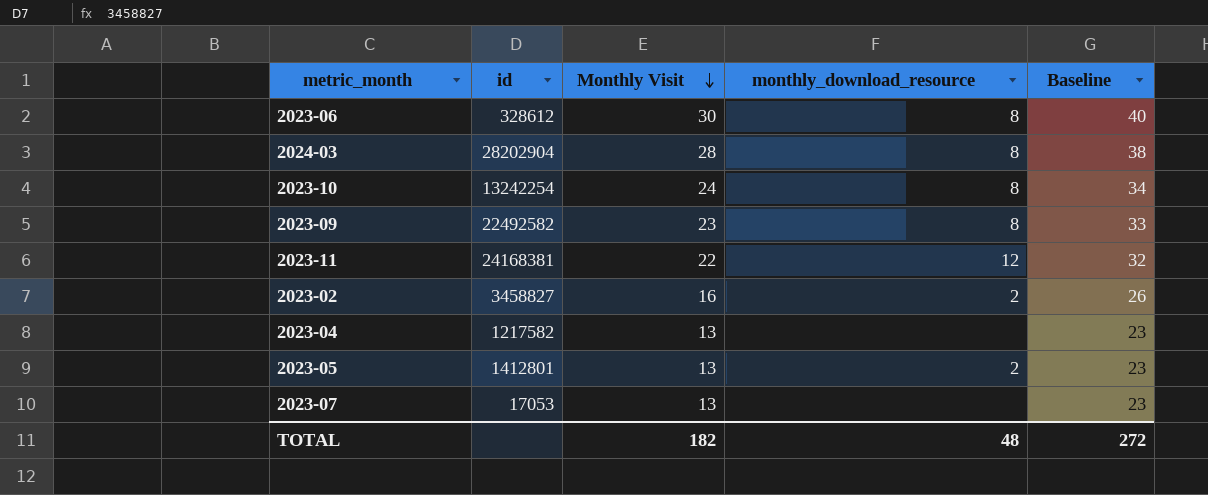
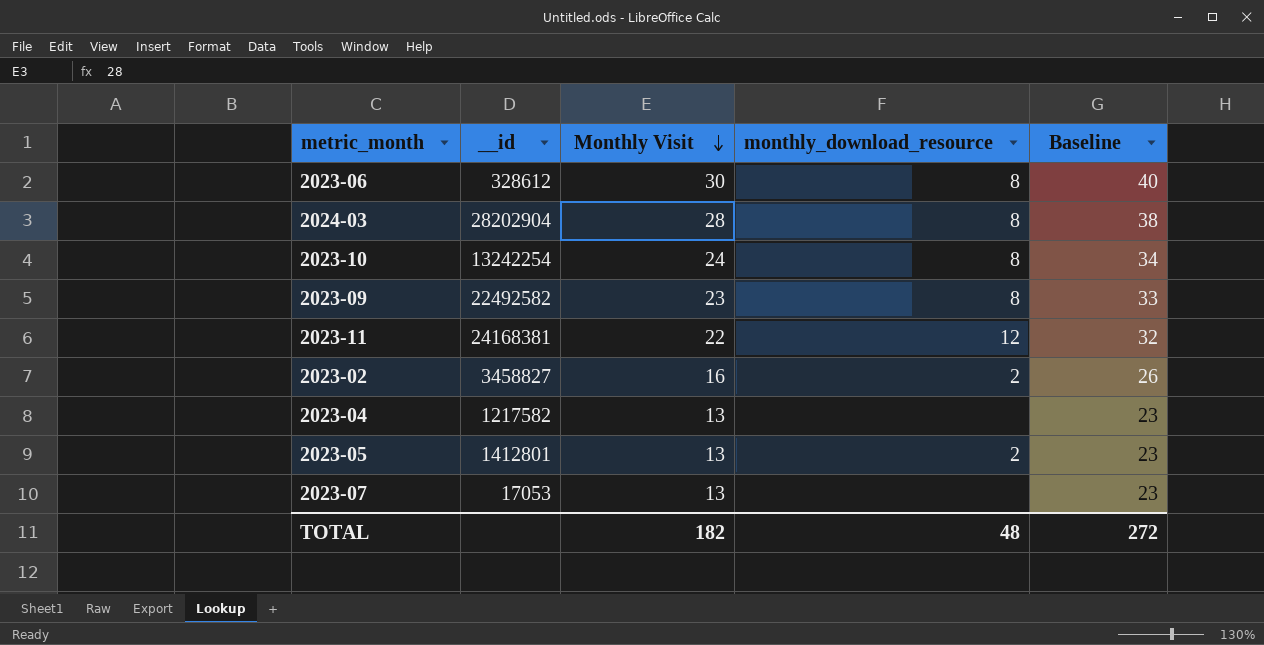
column name: id -> __id

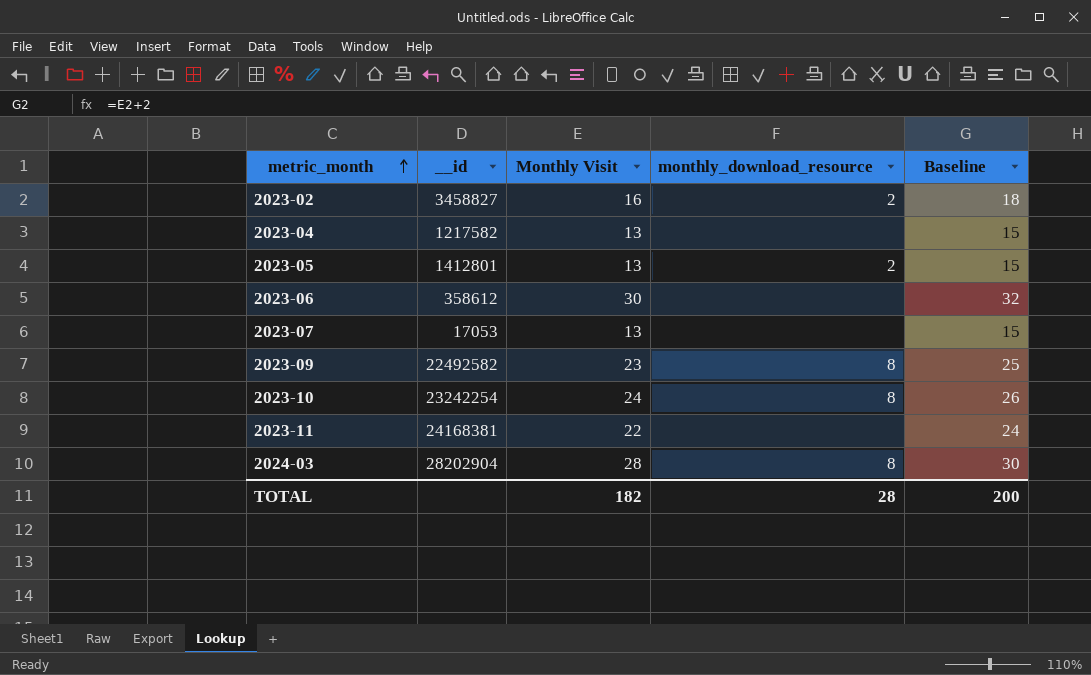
row order: Monthly Visit descending -> metric_month ascending
column Baseline | formula: [Monthly Visit] + 10 -> [Monthly Visit] + 2
2023-06 | __id: 328612 -> 358612
2023-06 | monthly_download_resource: 8 -> none
2023-10 | __id: 13242254 -> 23242254
2023-11 | monthly_download_resource: 12 -> none
TOTAL | monthly_download_resource: 48 -> 28
TOTAL | Baseline: 272 -> 200

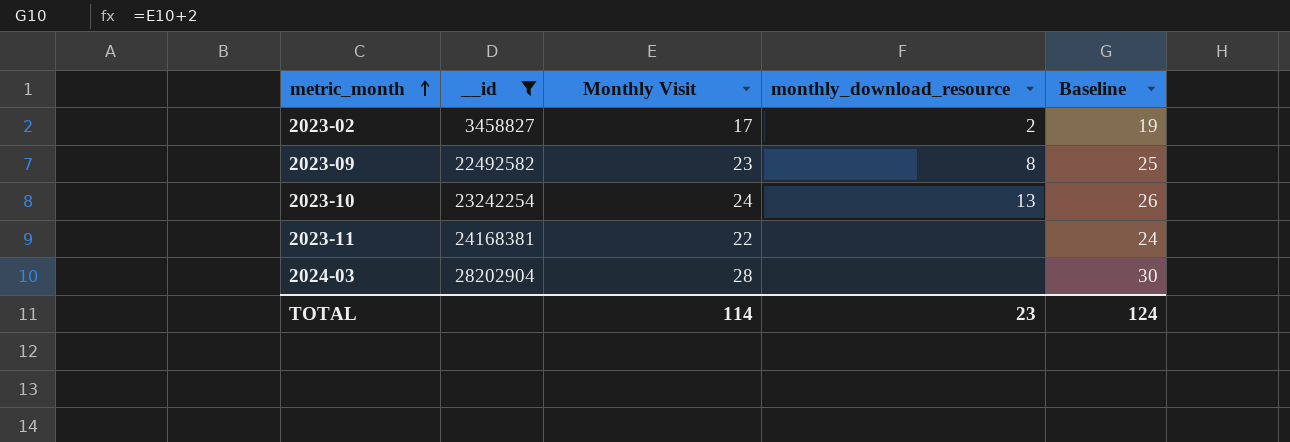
filter: none -> __id >= 3458827
2023-02 | Monthly Visit: 16 -> 17
2023-02 | Baseline: 18 -> 19
2023-10 | monthly_download_resource: 8 -> 13
2024-03 | monthly_download_resource: 8 -> none
TOTAL | Monthly Visit: 182 -> 114
TOTAL | monthly_download_resource: 28 -> 23
TOTAL | Baseline: 200 -> 124

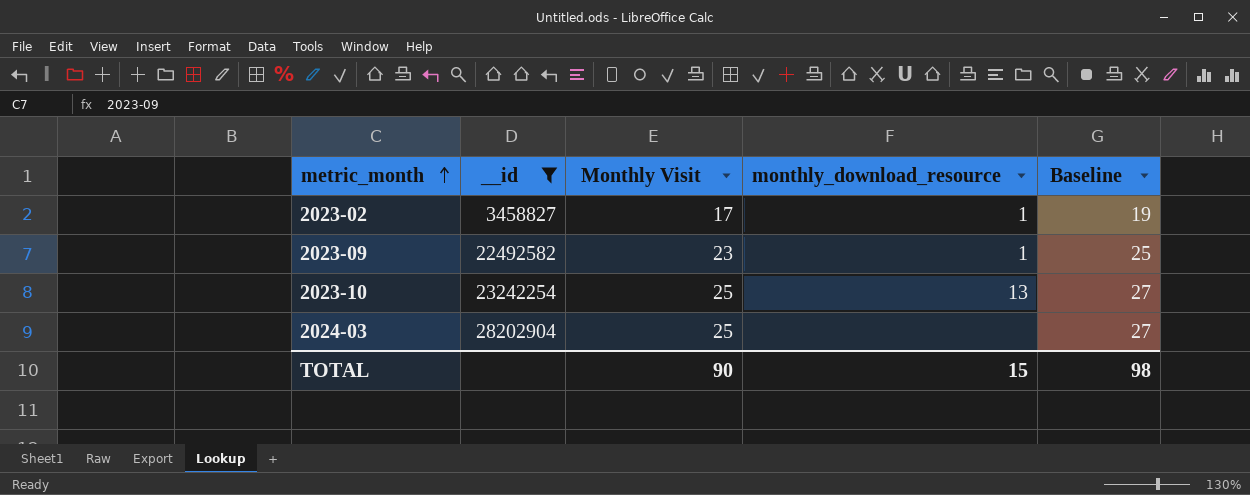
row 2023-11: 24168381 | 22 | none | 24 -> none
2023-02 | monthly_download_resource: 2 -> 1
2023-09 | monthly_download_resource: 8 -> 1
2023-10 | Monthly Visit: 24 -> 25
2023-10 | Baseline: 26 -> 27
2024-03 | Monthly Visit: 28 -> 25
2024-03 | Baseline: 30 -> 27
TOTAL | Monthly Visit: 114 -> 90
TOTAL | monthly_download_resource: 23 -> 15
TOTAL | Baseline: 124 -> 98

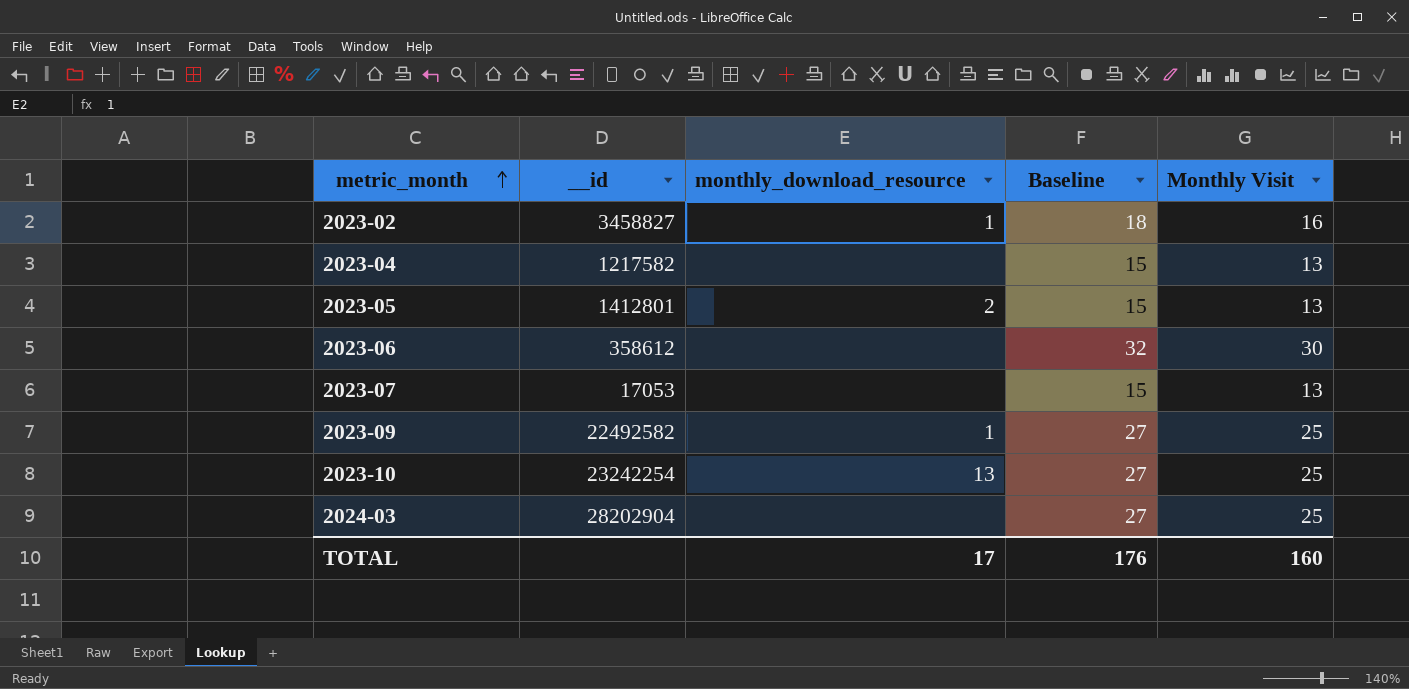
filter: __id >= 3458827 -> none
column Monthly Visit | position: 3 -> 5
2023-02 | Baseline: 19 -> 18
2023-02 | Monthly Visit: 17 -> 16
2023-09 | Baseline: 25 -> 27
2023-09 | Monthly Visit: 23 -> 25
TOTAL | monthly_download_resource: 15 -> 17
TOTAL | Baseline: 98 -> 176
TOTAL | Monthly Visit: 90 -> 160

